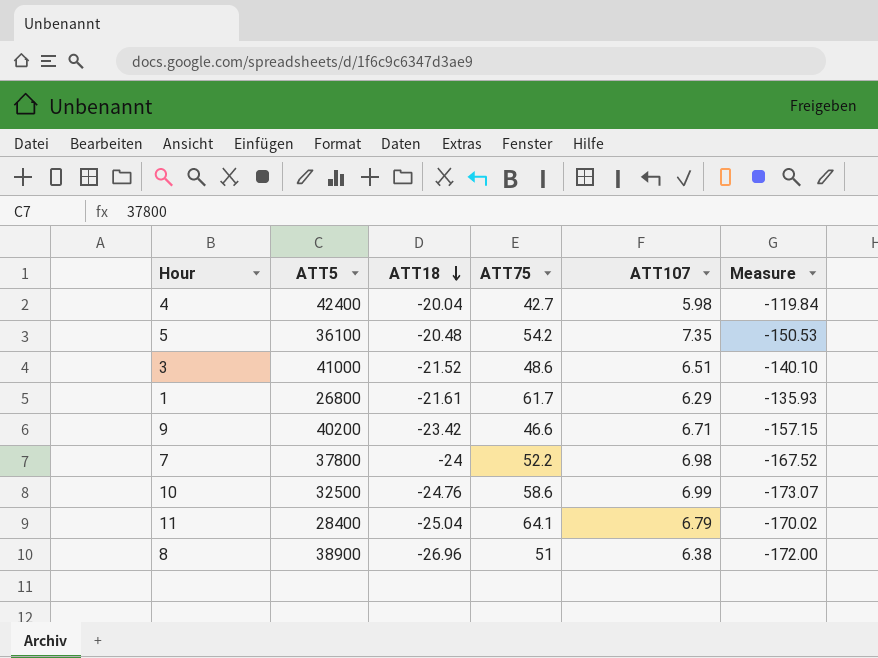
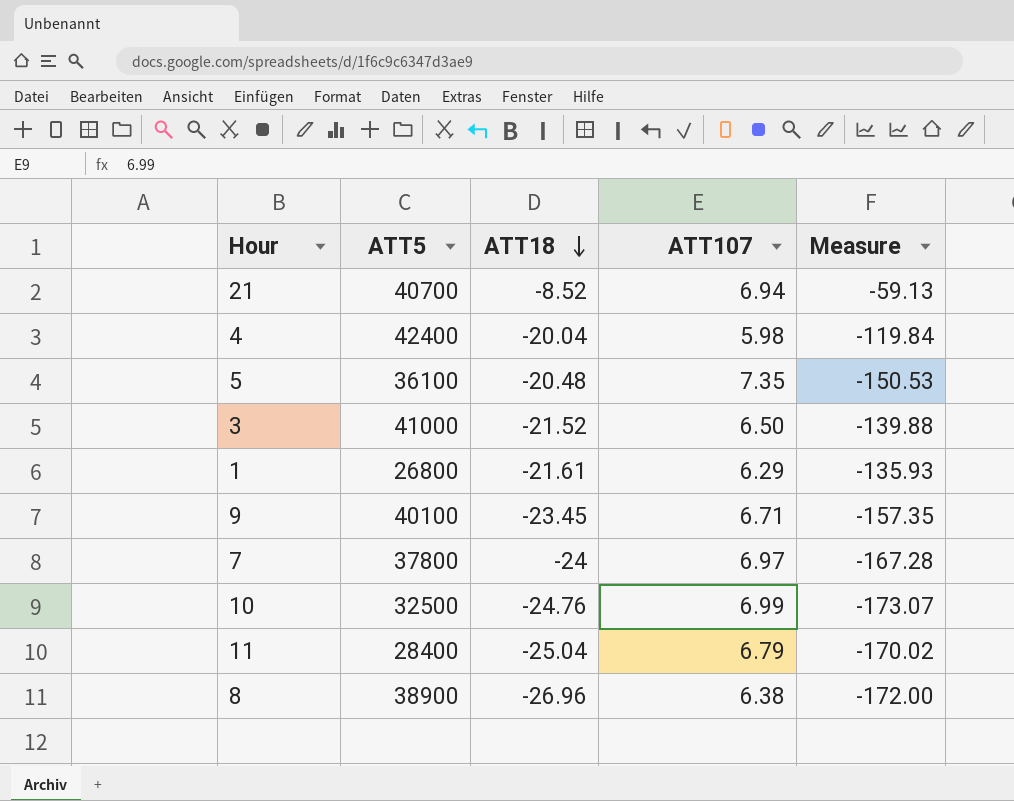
column ATT75 | position: 4 -> none
row 21: none -> 40700 | -8.52 | 6.94 | -59.13
3 | ATT107: 6.51 -> 6.50
3 | Measure: -140.10 -> -139.88
9 | ATT5: 40200 -> 40100
9 | ATT18: -23.42 -> -23.45
9 | Measure: -157.15 -> -157.35
7 | ATT107: 6.98 -> 6.97
7 | Measure: -167.52 -> -167.28

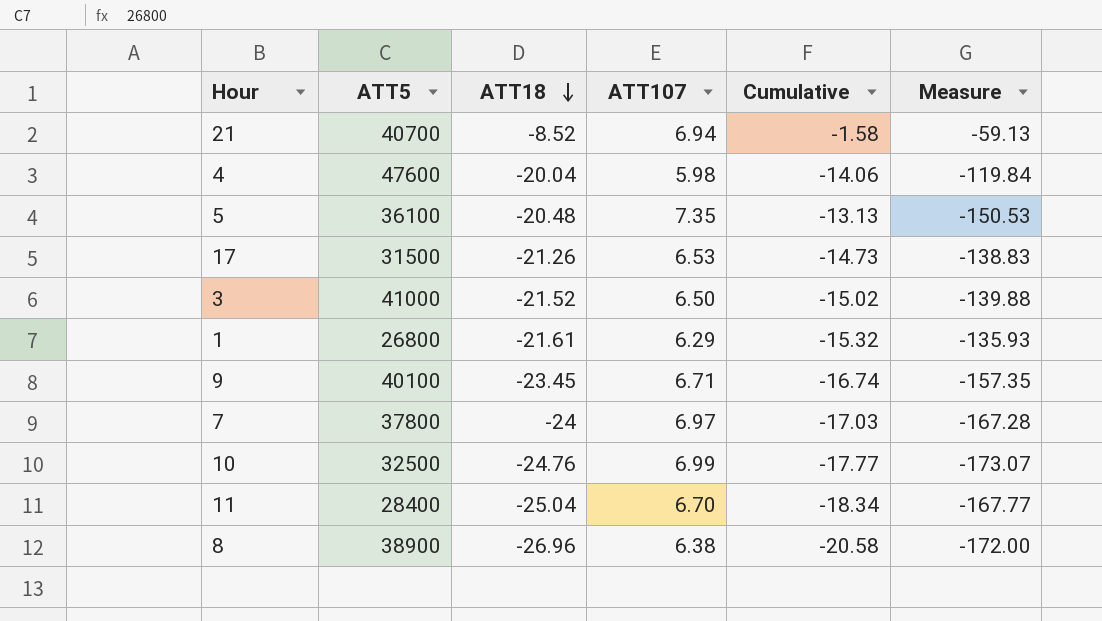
column Cumulative | formula: none -> [ATT18] + [ATT107]
4 | ATT5: 42400 -> 47600
row 17: none -> 31500 | -21.26 | 6.53 | -14.73 | -138.83
11 | ATT107: 6.79 -> 6.70
11 | Measure: -170.02 -> -167.77

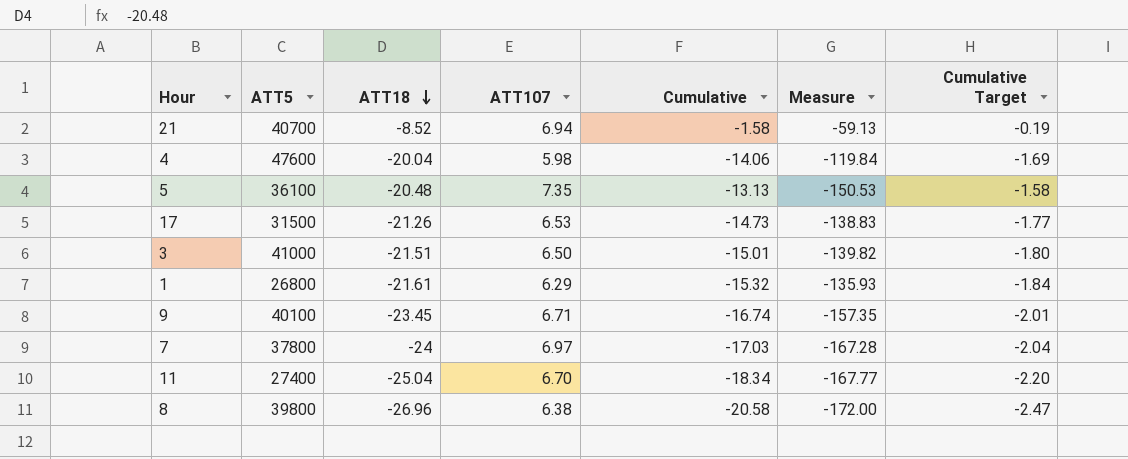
column Cumulative Target | formula: none -> [Cumulative] * 0.12
row 10: 32500 | -24.76 | 6.99 | -17.77 | -173.07 -> none
3 | ATT18: -21.52 -> -21.51
3 | Cumulative: -15.02 -> -15.01
3 | Measure: -139.88 -> -139.82
11 | ATT5: 28400 -> 27400
8 | ATT5: 38900 -> 39800

